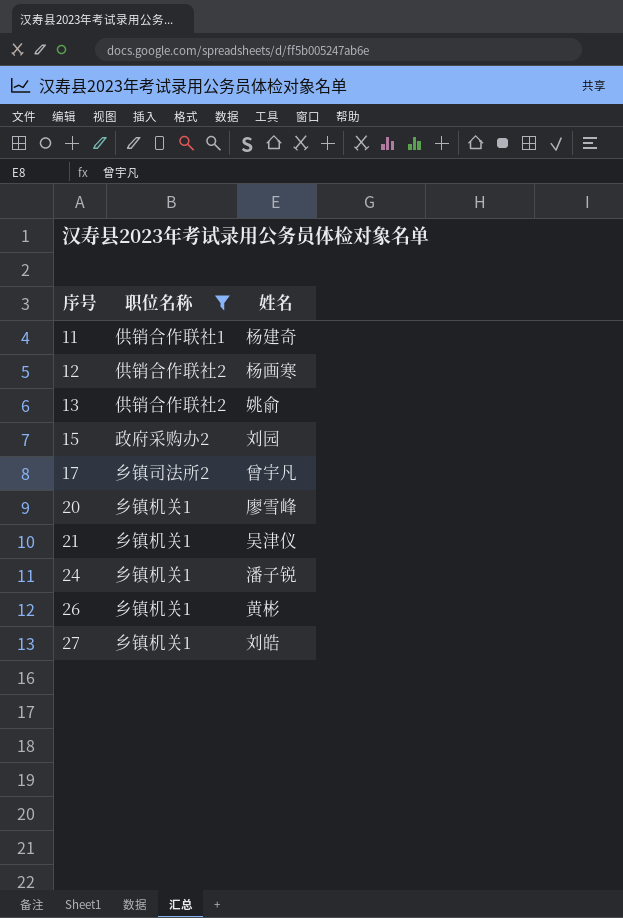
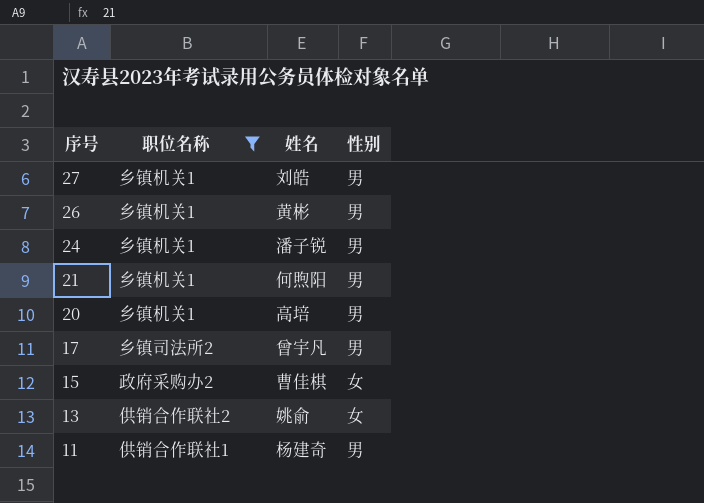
row order: 序号 ascending -> 序号 descending
column 性别 | position: none -> 4
row 12: 供销合作联社2 | 杨画寒 -> none
21 | 姓名: 吴津仪 -> 何煦阳
20 | 姓名: 廖雪峰 -> 高培
15 | 姓名: 刘园 -> 曹佳棋

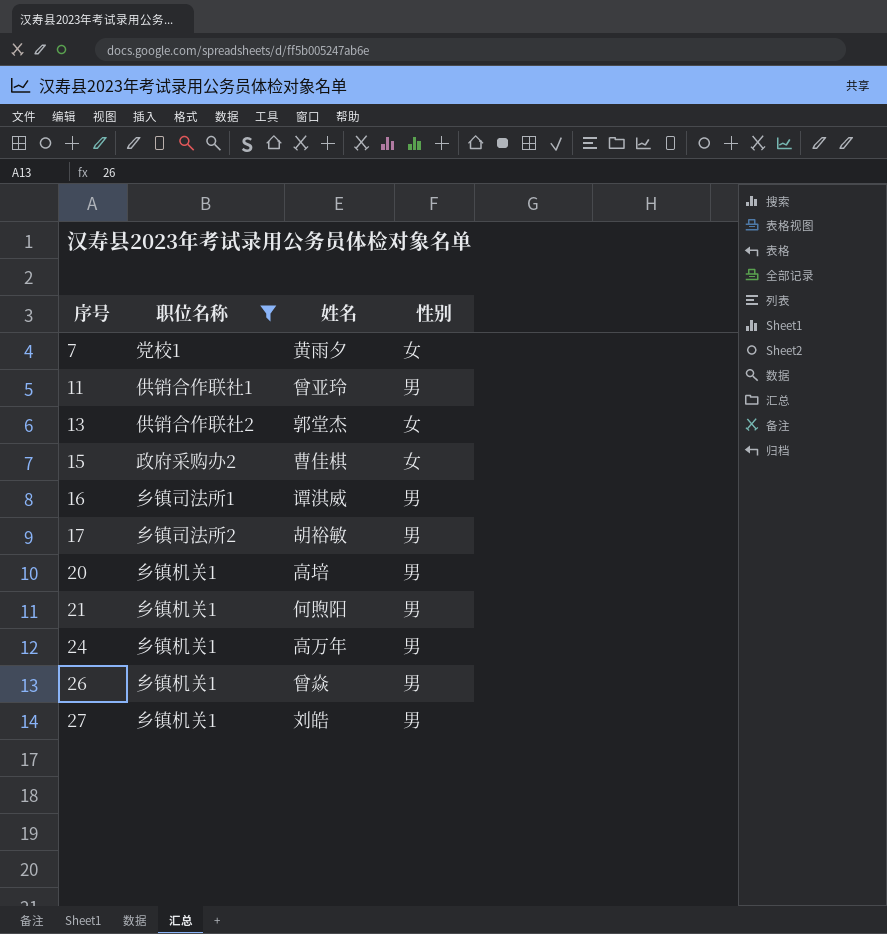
row order: 序号 descending -> 序号 ascending
row 7: none -> 党校1 | 黄雨夕 | 女
11 | 姓名: 杨建奇 -> 曾亚玲
13 | 姓名: 姚俞 -> 郭堂杰
row 16: none -> 乡镇司法所1 | 谭淇威 | 男
17 | 姓名: 曾宇凡 -> 胡裕敏
24 | 姓名: 潘子锐 -> 高万年
26 | 姓名: 黄彬 -> 曾焱

